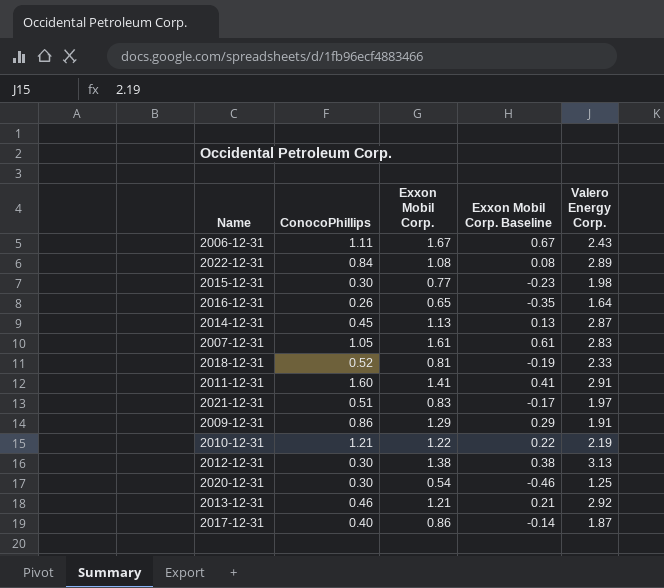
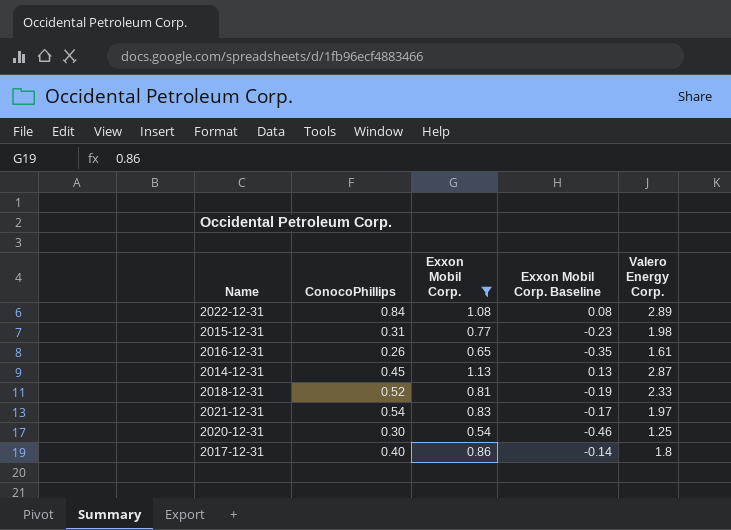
filter: none -> Exxon Mobil Corp. <= 1.13
2015-12-31 | ConocoPhillips: 0.30 -> 0.31
2016-12-31 | Valero Energy Corp.: 1.64 -> 1.61
2021-12-31 | ConocoPhillips: 0.51 -> 0.54
2017-12-31 | Valero Energy Corp.: 1.87 -> 1.8

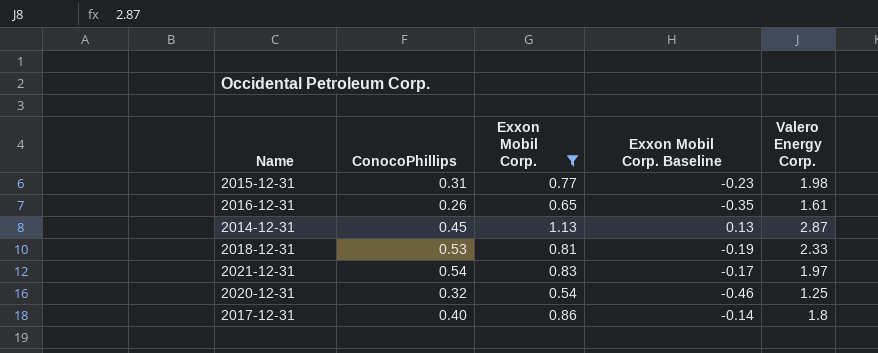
row 2022-12-31: 0.84 | 1.08 | 0.08 | 2.89 -> none
2018-12-31 | ConocoPhillips: 0.52 -> 0.53
2020-12-31 | ConocoPhillips: 0.30 -> 0.32

